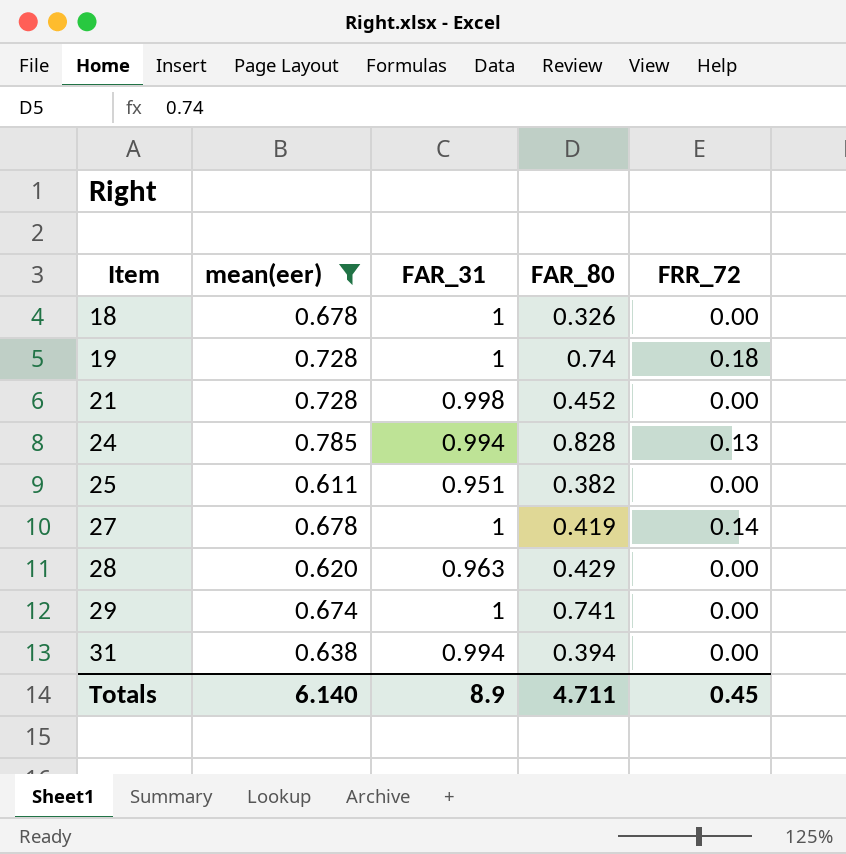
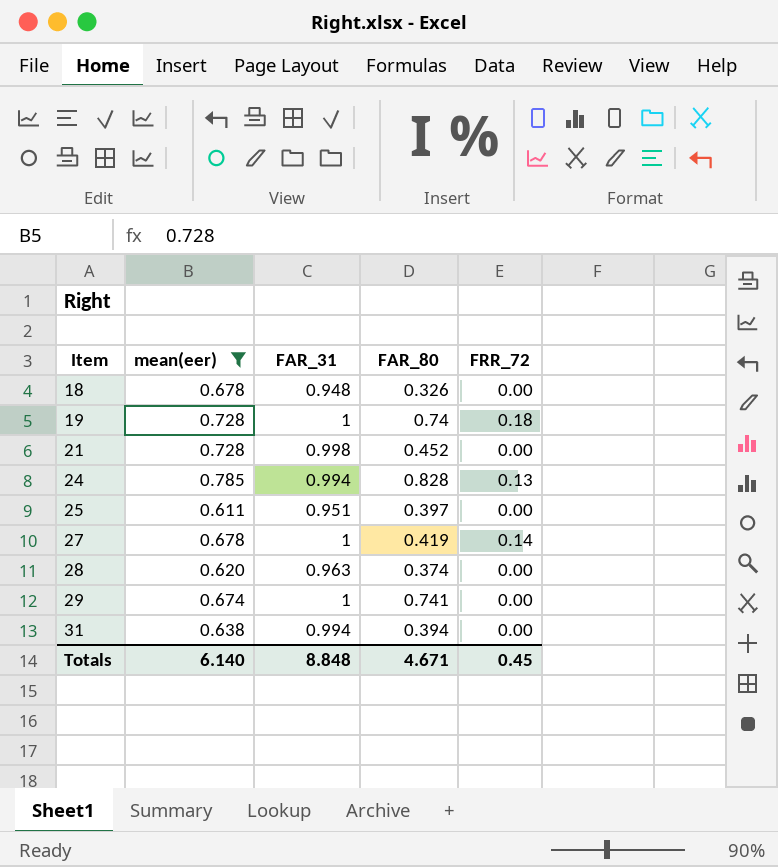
18 | FAR_31: 1 -> 0.948
25 | FAR_80: 0.382 -> 0.397
28 | FAR_80: 0.429 -> 0.374
Totals | FAR_31: 8.9 -> 8.848
Totals | FAR_80: 4.711 -> 4.671

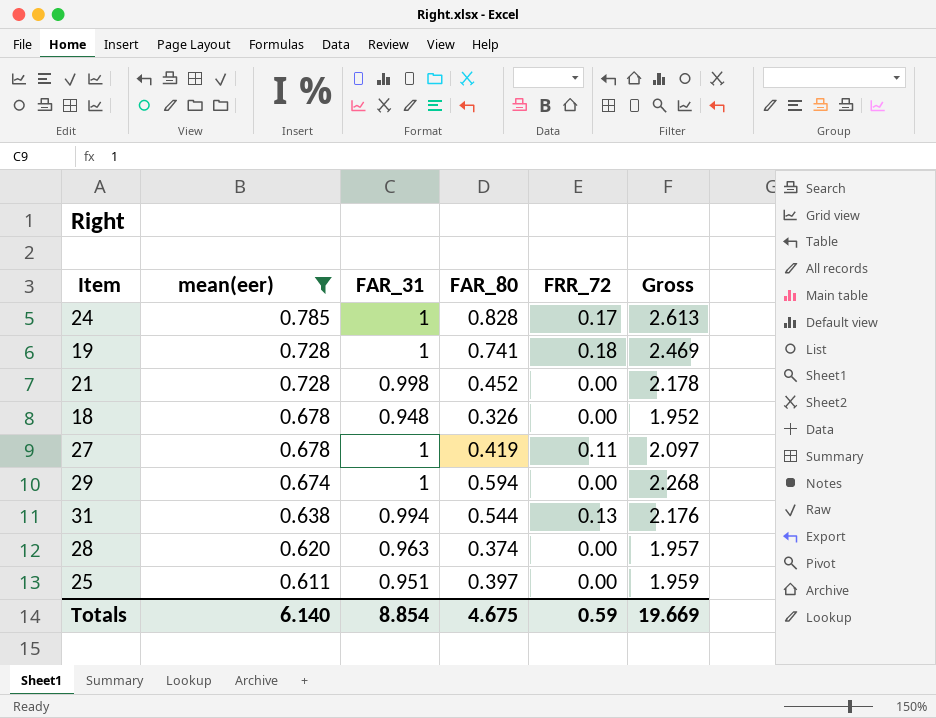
row order: Item ascending -> mean(eer) descending
column Gross | formula: none -> [mean(eer)] + [FAR_31] + [FAR_80]
24 | FAR_31: 0.994 -> 1
24 | FRR_72: 0.13 -> 0.17
19 | FAR_80: 0.74 -> 0.741
27 | FRR_72: 0.14 -> 0.11
29 | FAR_80: 0.741 -> 0.594
31 | FAR_80: 0.394 -> 0.544
31 | FRR_72: 0.00 -> 0.13
Totals | FAR_31: 8.848 -> 8.854
Totals | FAR_80: 4.671 -> 4.675
Totals | FRR_72: 0.45 -> 0.59

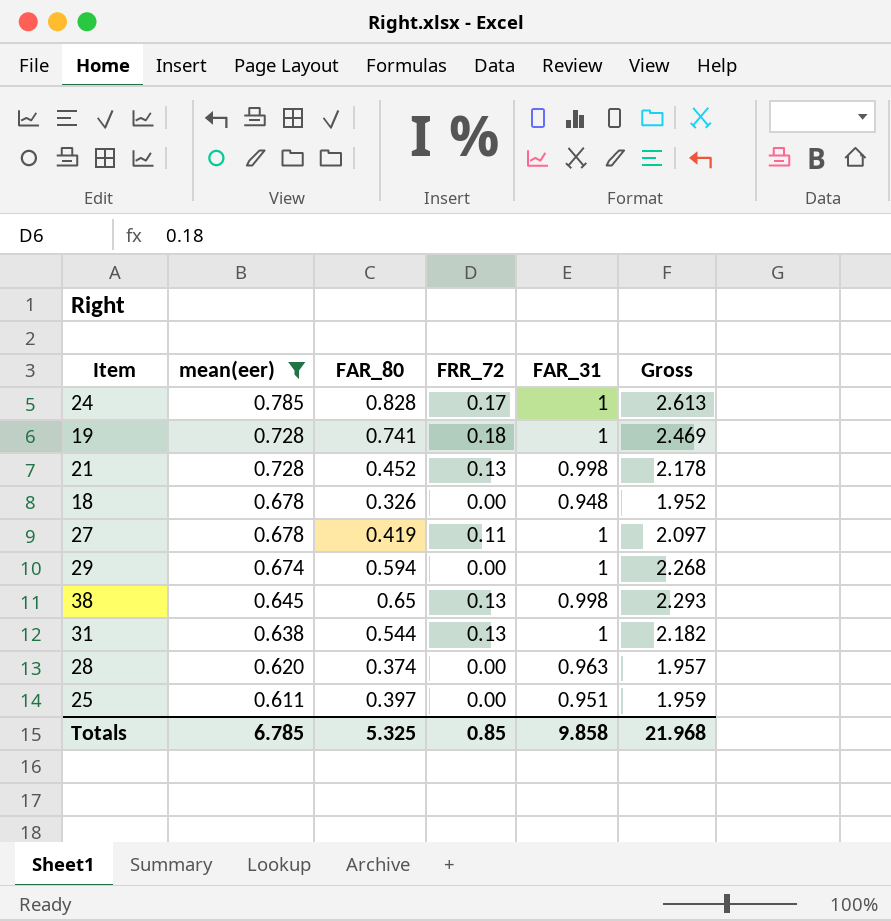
column FAR_31 | position: 3 -> 5
21 | FRR_72: 0.00 -> 0.13
row 38: none -> 0.645 | 0.65 | 0.13 | 0.998 | 2.293
31 | FAR_31: 0.994 -> 1
31 | Gross: 2.176 -> 2.182
Totals | mean(eer): 6.140 -> 6.785
Totals | FAR_80: 4.675 -> 5.325
Totals | FRR_72: 0.59 -> 0.85
Totals | FAR_31: 8.854 -> 9.858
Totals | Gross: 19.669 -> 21.968

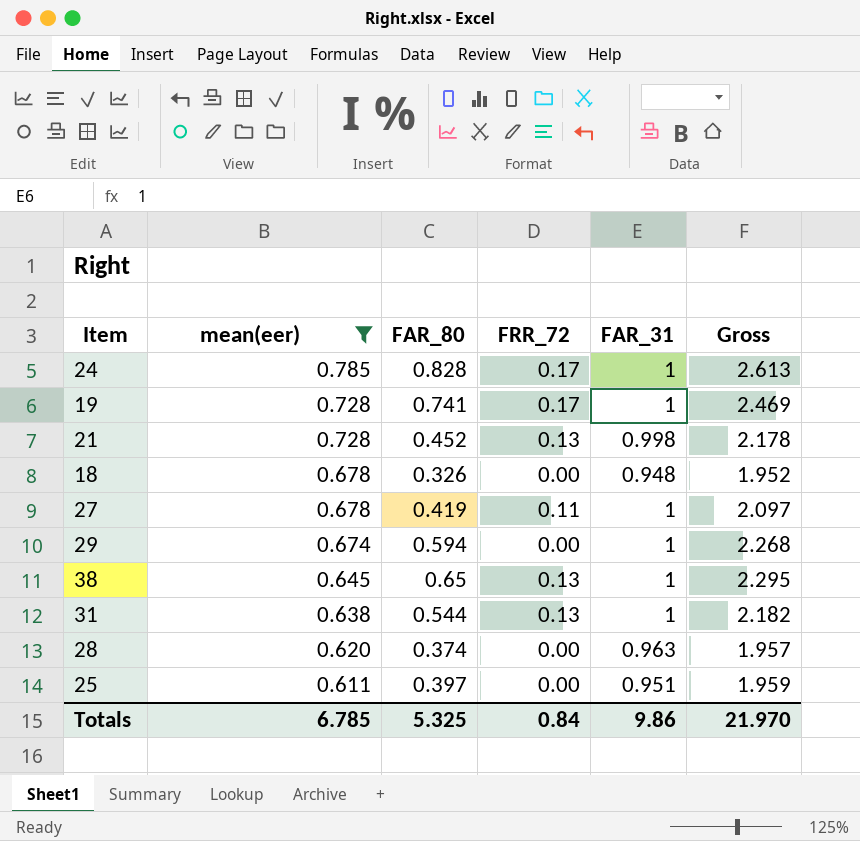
19 | FRR_72: 0.18 -> 0.17
38 | FAR_31: 0.998 -> 1
38 | Gross: 2.293 -> 2.295
Totals | FRR_72: 0.85 -> 0.84
Totals | FAR_31: 9.858 -> 9.86
Totals | Gross: 21.968 -> 21.970

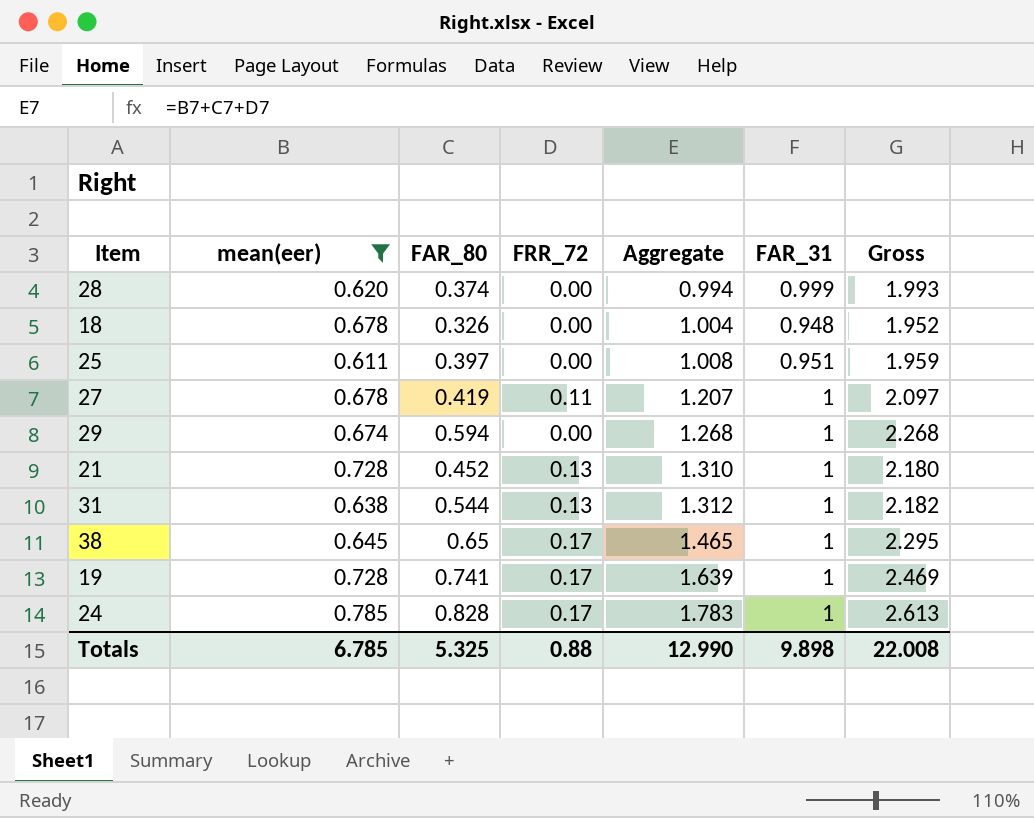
row order: mean(eer) descending -> Aggregate ascending
column Aggregate | formula: none -> [mean(eer)] + [FAR_80] + [FRR_72]
28 | FAR_31: 0.963 -> 0.999
28 | Gross: 1.957 -> 1.993
21 | FAR_31: 0.998 -> 1
21 | Gross: 2.178 -> 2.180
38 | FRR_72: 0.13 -> 0.17
Totals | FRR_72: 0.84 -> 0.88
Totals | FAR_31: 9.86 -> 9.898
Totals | Gross: 21.970 -> 22.008

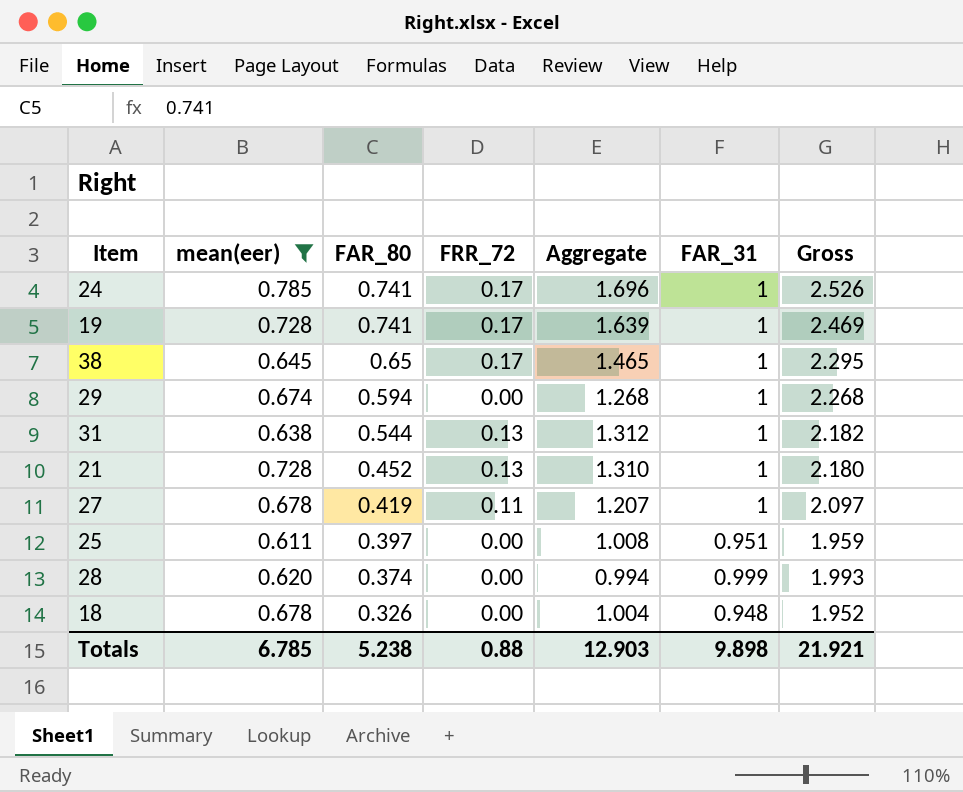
row order: Aggregate ascending -> FAR_80 descending
24 | FAR_80: 0.828 -> 0.741
24 | Aggregate: 1.783 -> 1.696
24 | Gross: 2.613 -> 2.526
Totals | FAR_80: 5.325 -> 5.238
Totals | Aggregate: 12.990 -> 12.903
Totals | Gross: 22.008 -> 21.921

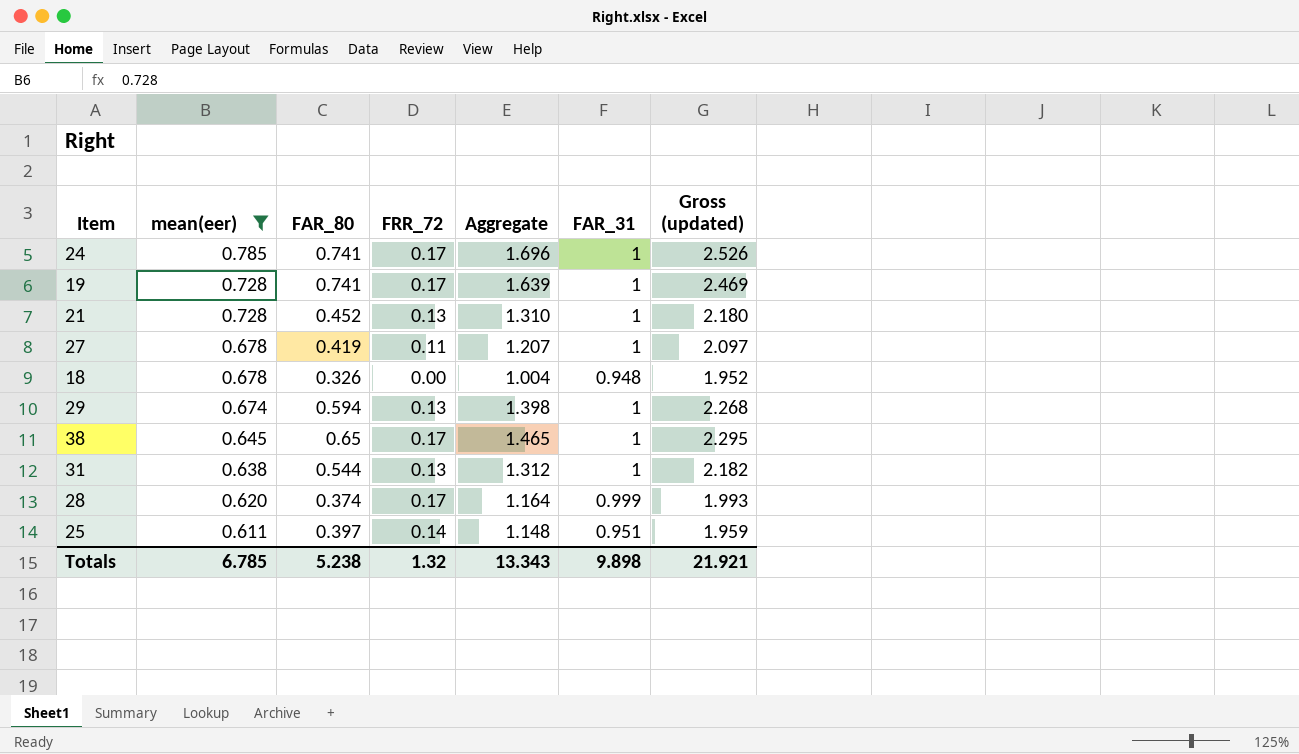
row order: FAR_80 descending -> mean(eer) descending
column name: Gross -> Gross (updated)
29 | FRR_72: 0.00 -> 0.13
29 | Aggregate: 1.268 -> 1.398
28 | FRR_72: 0.00 -> 0.17
28 | Aggregate: 0.994 -> 1.164
25 | FRR_72: 0.00 -> 0.14
25 | Aggregate: 1.008 -> 1.148
Totals | FRR_72: 0.88 -> 1.32
Totals | Aggregate: 12.903 -> 13.343

